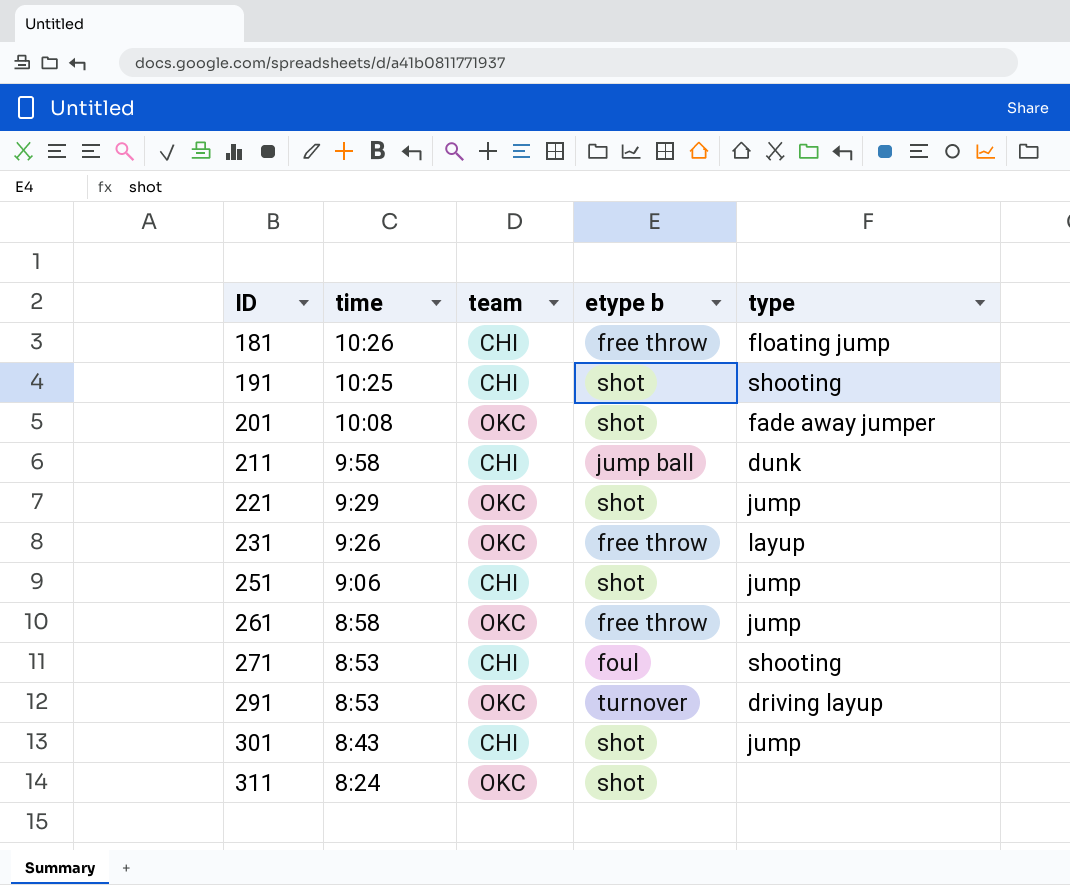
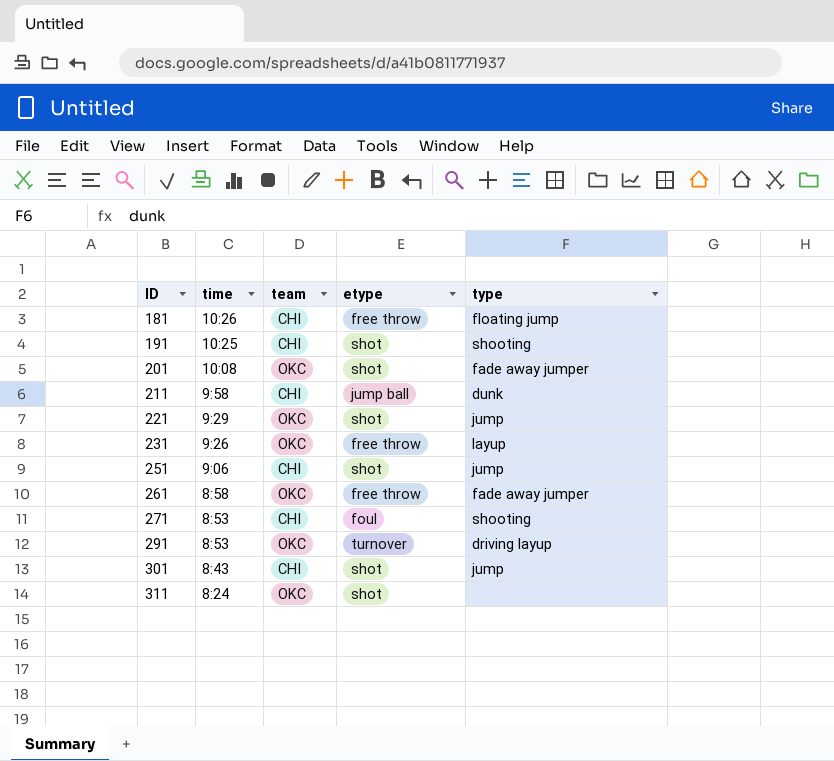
column name: etype b -> etype
261 | type: jump -> fade away jumper

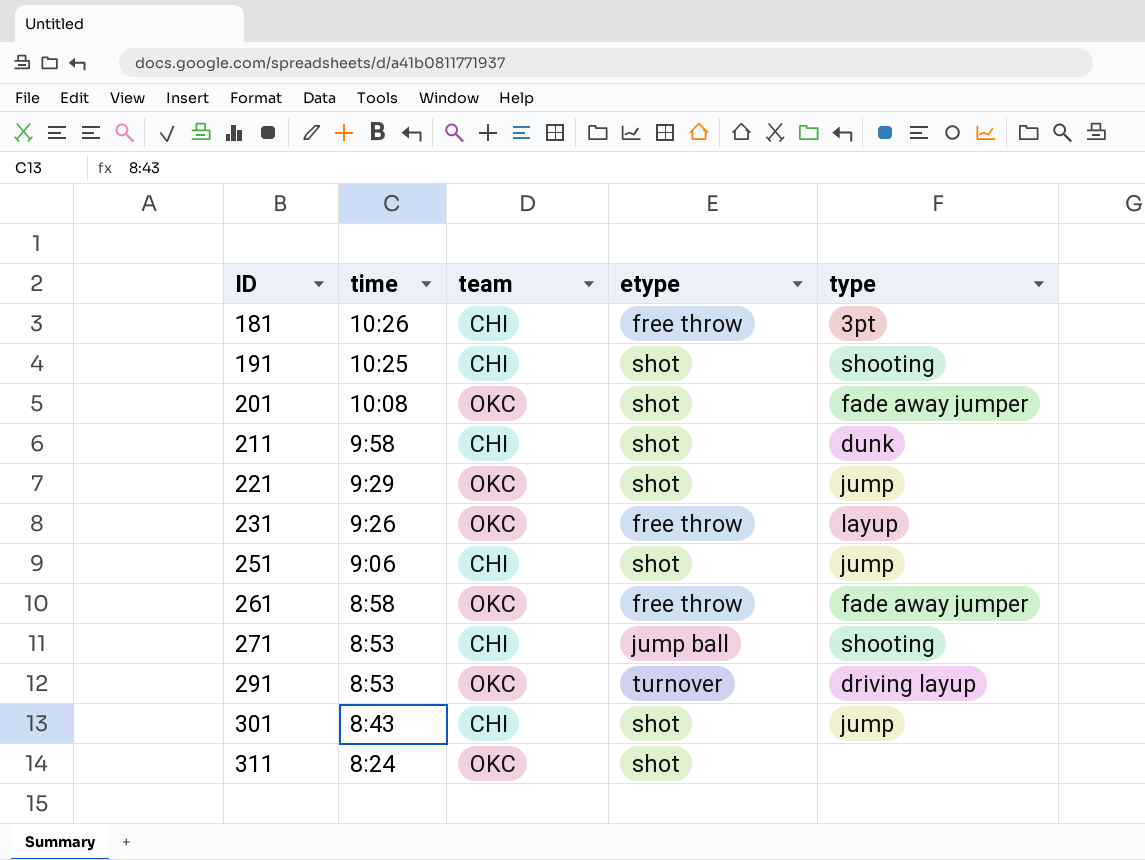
181 | type: floating jump -> 3pt
211 | etype: jump ball -> shot
271 | etype: foul -> jump ball

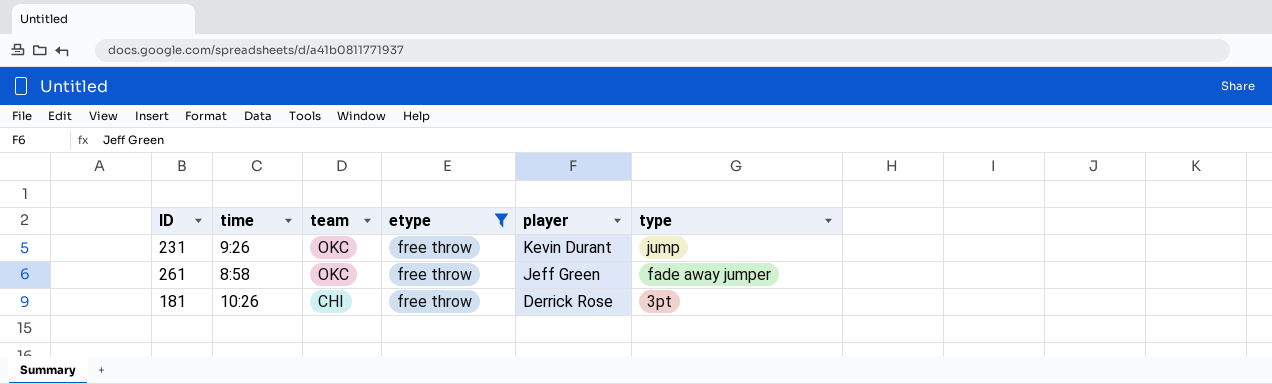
filter: none -> etype = free throw
row order: ID ascending -> team descending
column player | position: none -> 5
231 | type: layup -> jump

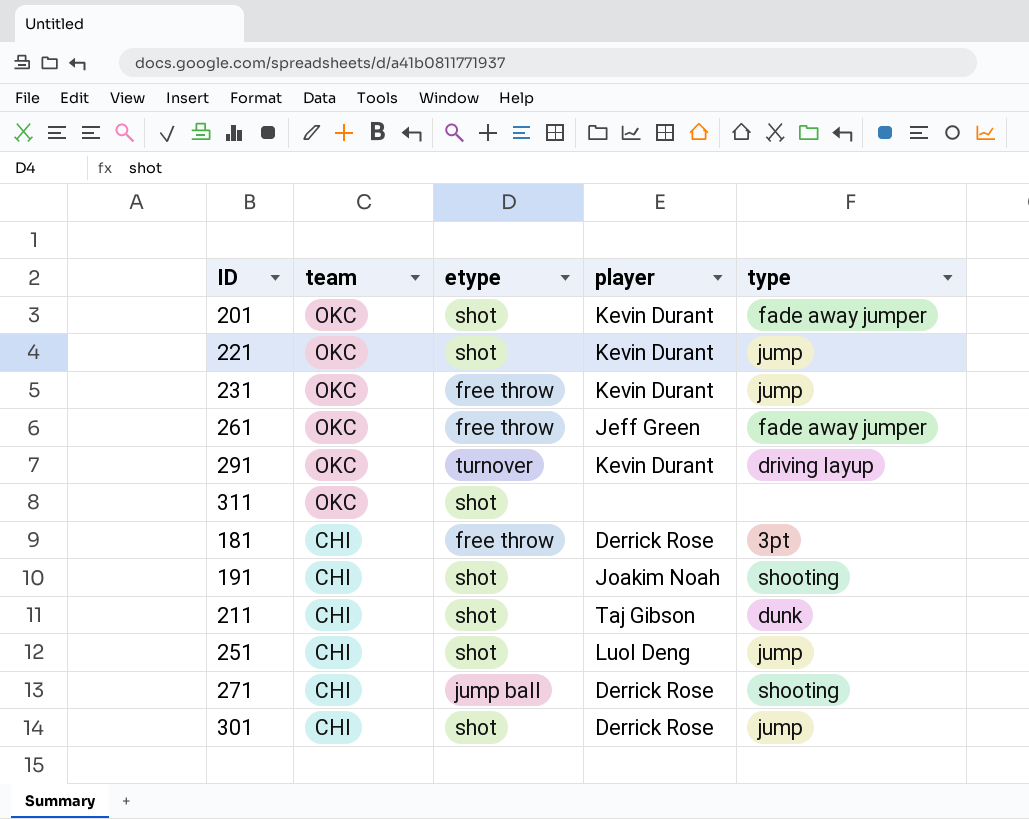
filter: etype = free throw -> none
column time | position: 2 -> none

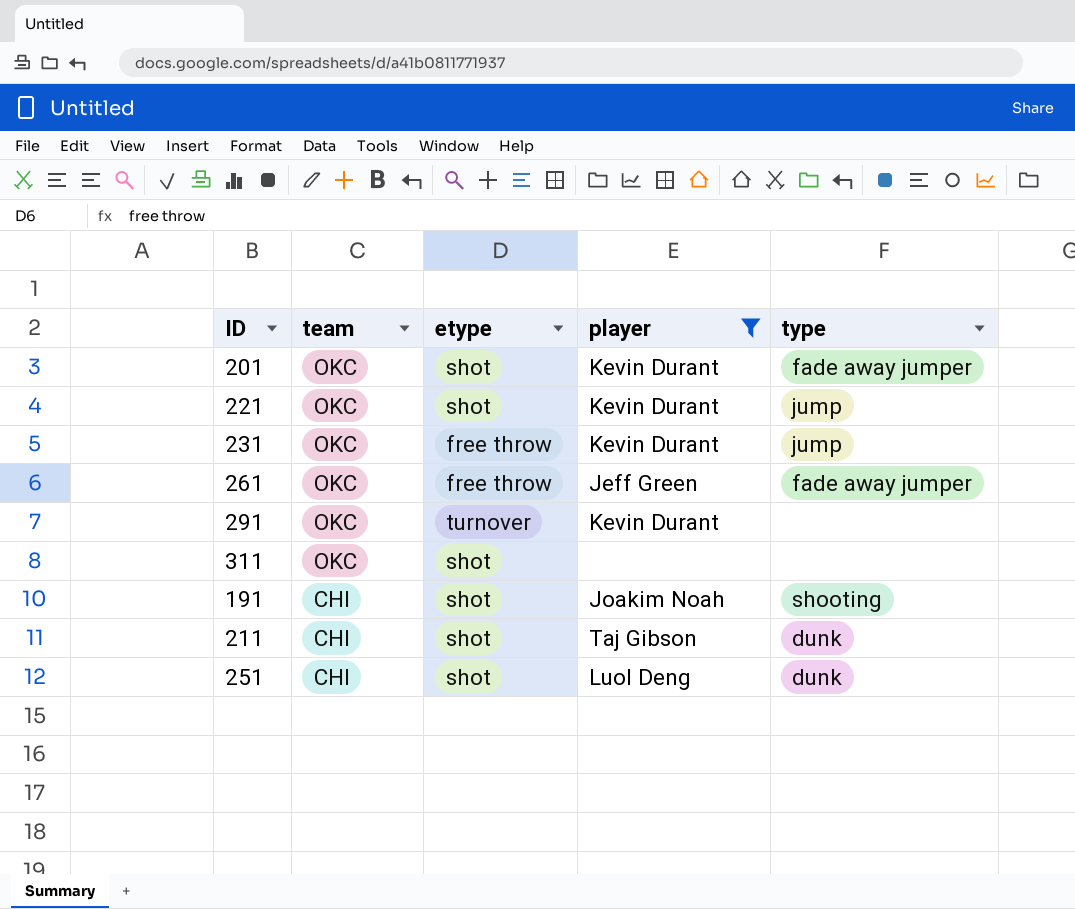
filter: none -> player != Derrick Rose
291 | type: driving layup -> none
251 | type: jump -> dunk

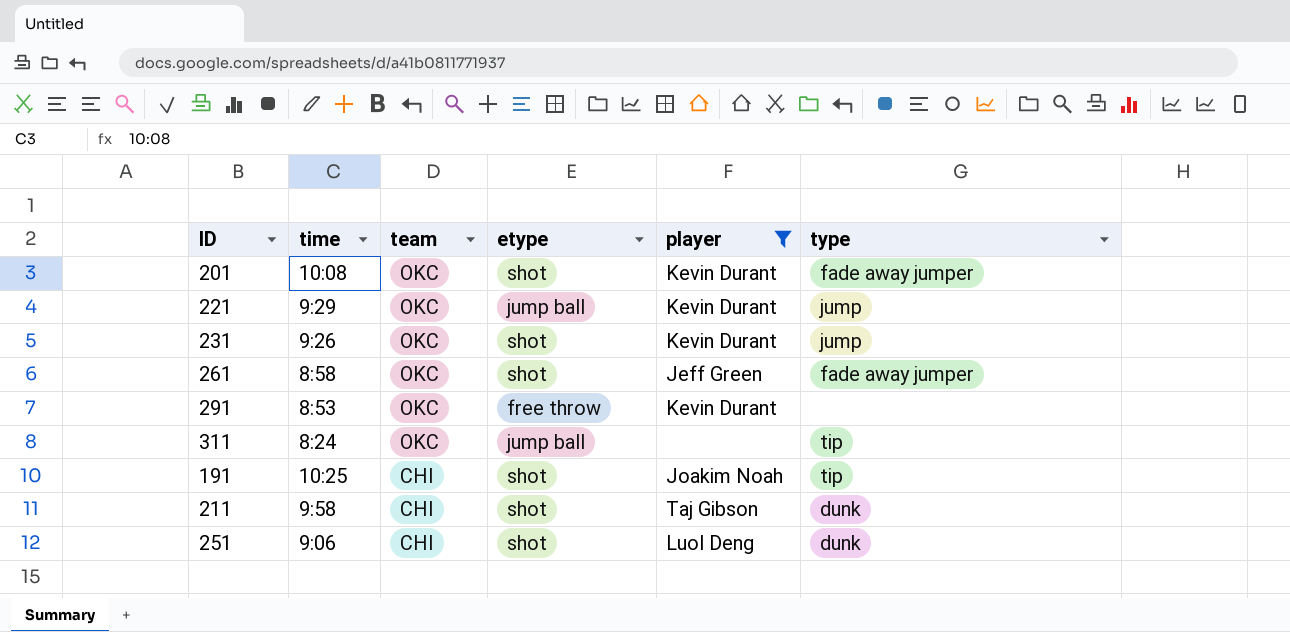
column time | position: none -> 2
221 | etype: shot -> jump ball
231 | etype: free throw -> shot
261 | etype: free throw -> shot
291 | etype: turnover -> free throw
311 | etype: shot -> jump ball
311 | type: none -> tip
191 | type: shooting -> tip

